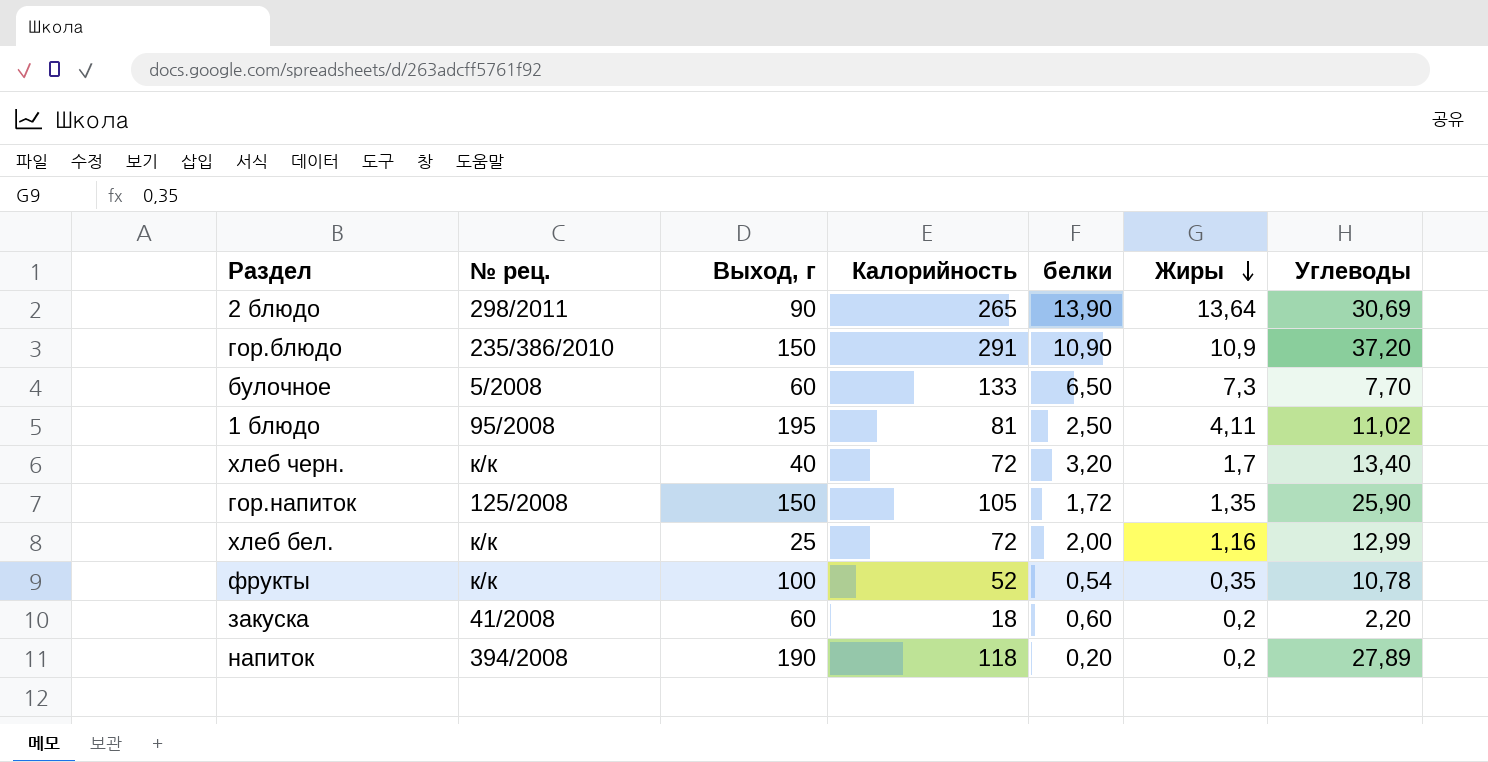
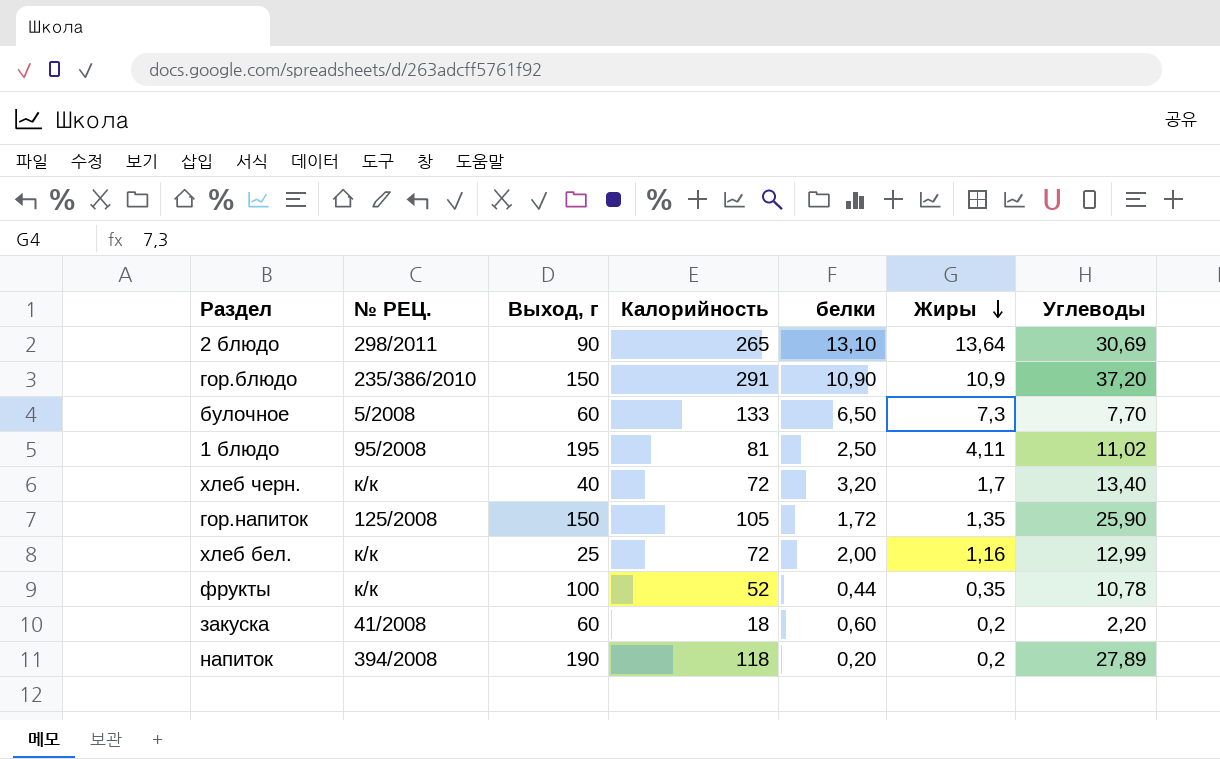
column name: № рец. -> № РЕЦ.
2 блюдо | белки: 13,90 -> 13,10
фрукты | белки: 0,54 -> 0,44

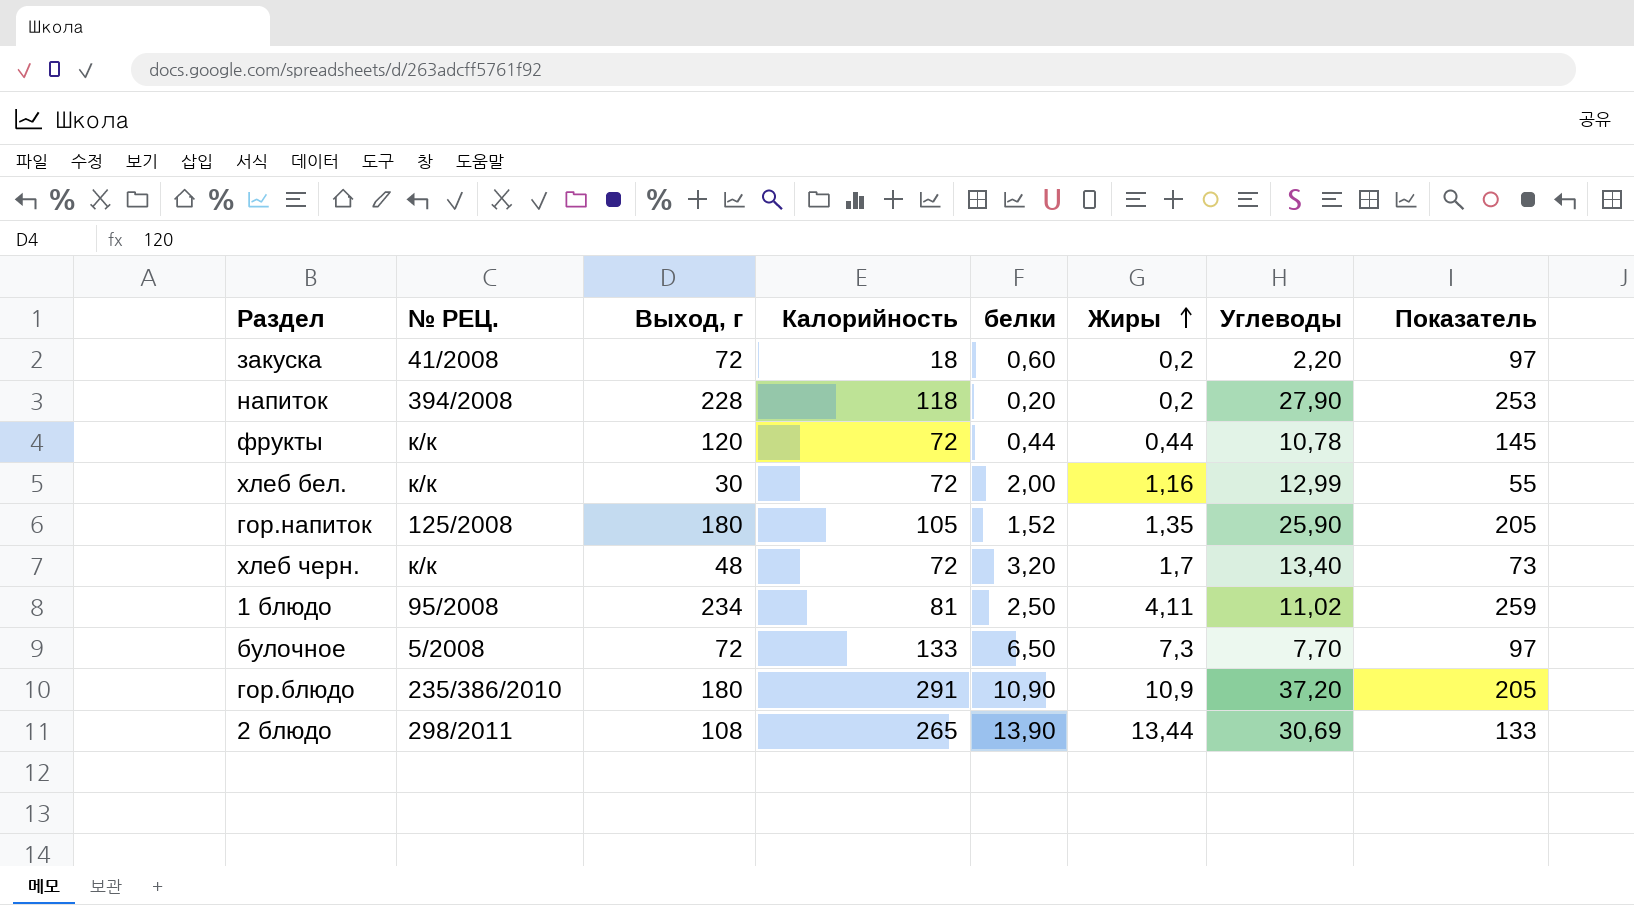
row order: Жиры descending -> Жиры ascending
column Показатель | formula: none -> [Выход, г] + 25
закуска | Выход, г: 60 -> 72
напиток | Выход, г: 190 -> 228
напиток | Углеводы: 27,89 -> 27,90
фрукты | Выход, г: 100 -> 120
фрукты | Калорийность: 52 -> 72
фрукты | Жиры: 0,35 -> 0,44
хлеб бел. | Выход, г: 25 -> 30
гор.напиток | Выход, г: 150 -> 180
гор.напиток | белки: 1,72 -> 1,52
хлеб черн. | Выход, г: 40 -> 48
1 блюдо | Выход, г: 195 -> 234
булочное | Выход, г: 60 -> 72
гор.блюдо | Выход, г: 150 -> 180
2 блюдо | Выход, г: 90 -> 108
2 блюдо | белки: 13,10 -> 13,90
2 блюдо | Жиры: 13,64 -> 13,44

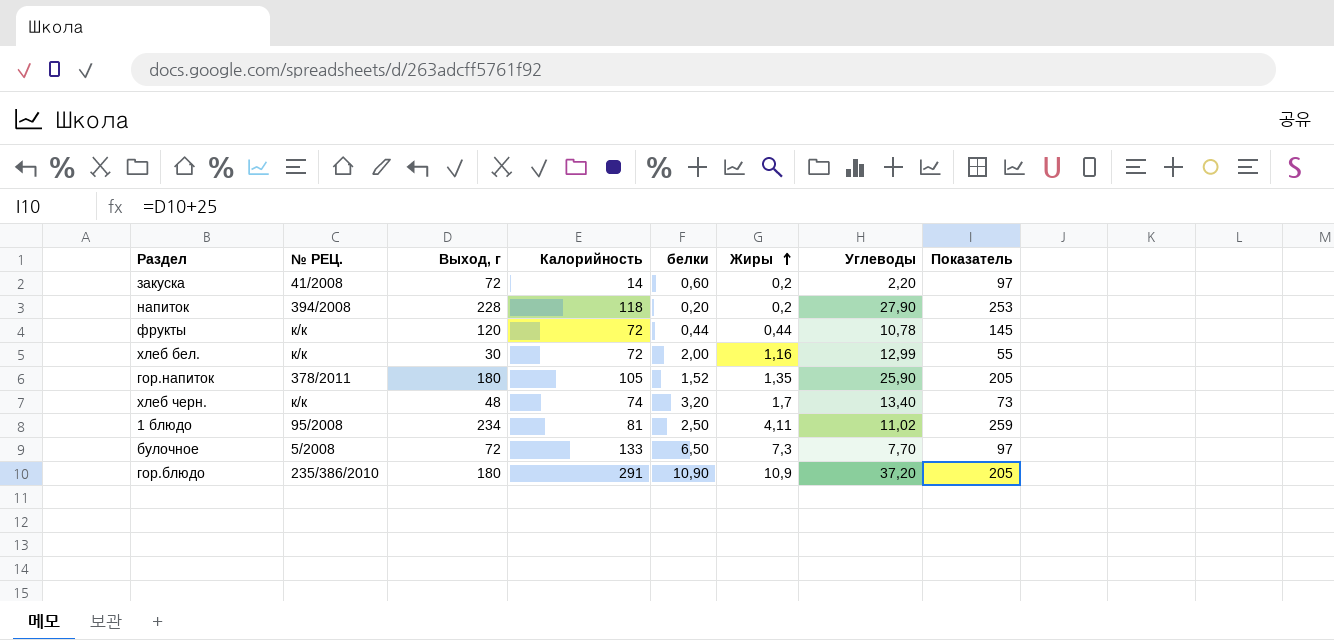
row 2 блюдо: 298/2011 | 108 | 265 | 13,90 | 13,44 | 30,69 | 133 -> none
закуска | Калорийность: 18 -> 14
гор.напиток | № РЕЦ.: 125/2008 -> 378/2011
хлеб черн. | Калорийность: 72 -> 74

